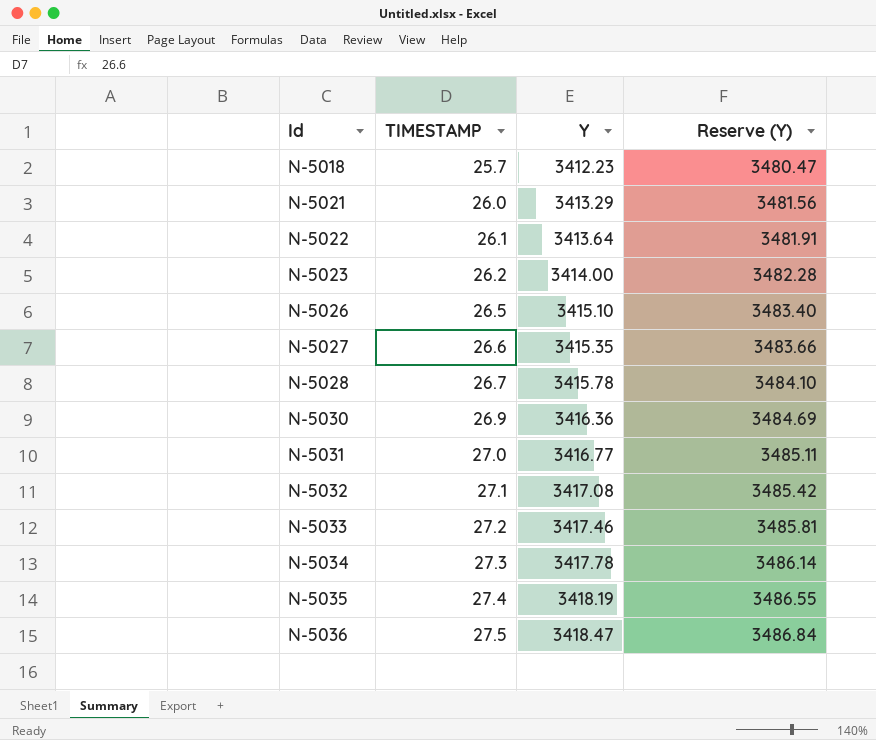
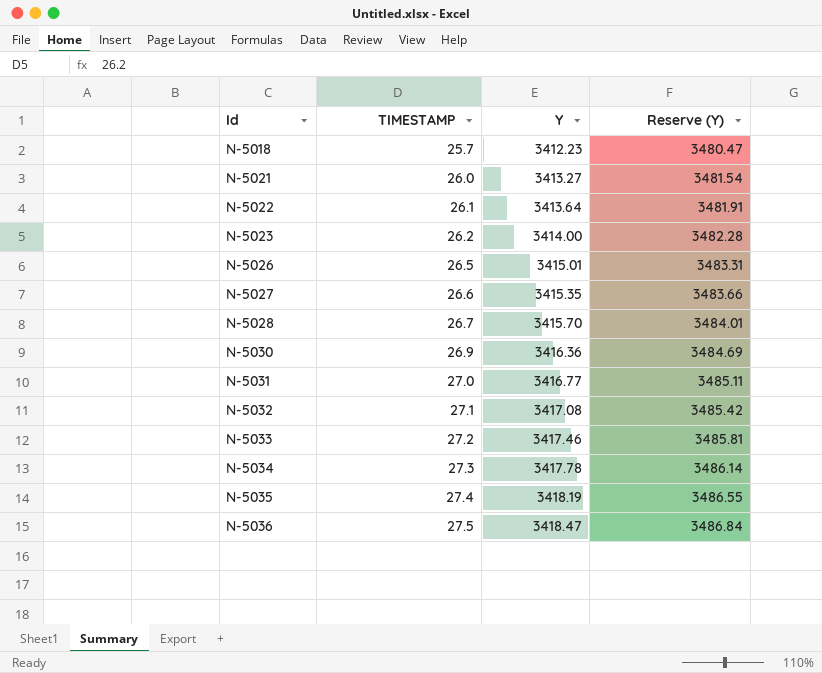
N-5021 | Y: 3413.29 -> 3413.27
N-5021 | Reserve (Y): 3481.56 -> 3481.54
N-5026 | Y: 3415.10 -> 3415.01
N-5026 | Reserve (Y): 3483.40 -> 3483.31
N-5028 | Y: 3415.78 -> 3415.70
N-5028 | Reserve (Y): 3484.10 -> 3484.01

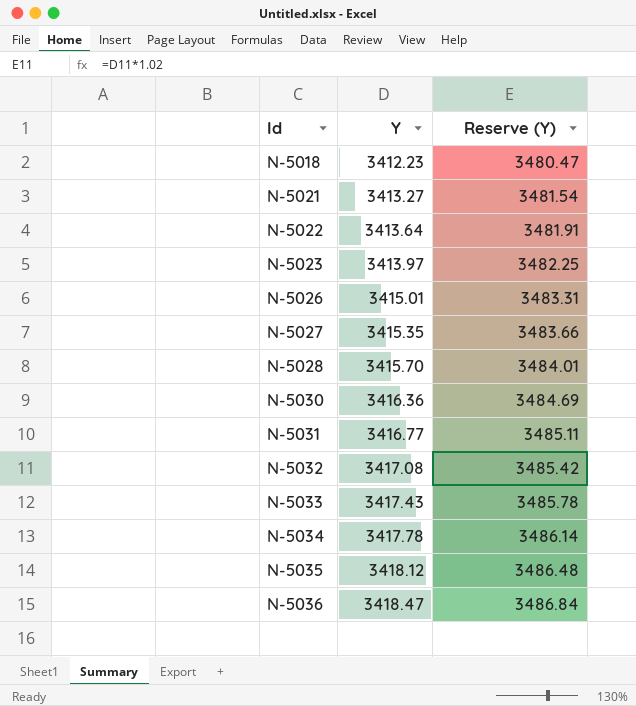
column TIMESTAMP | position: 2 -> none
N-5023 | Y: 3414.00 -> 3413.97
N-5023 | Reserve (Y): 3482.28 -> 3482.25
N-5033 | Y: 3417.46 -> 3417.43
N-5033 | Reserve (Y): 3485.81 -> 3485.78
N-5035 | Y: 3418.19 -> 3418.12
N-5035 | Reserve (Y): 3486.55 -> 3486.48

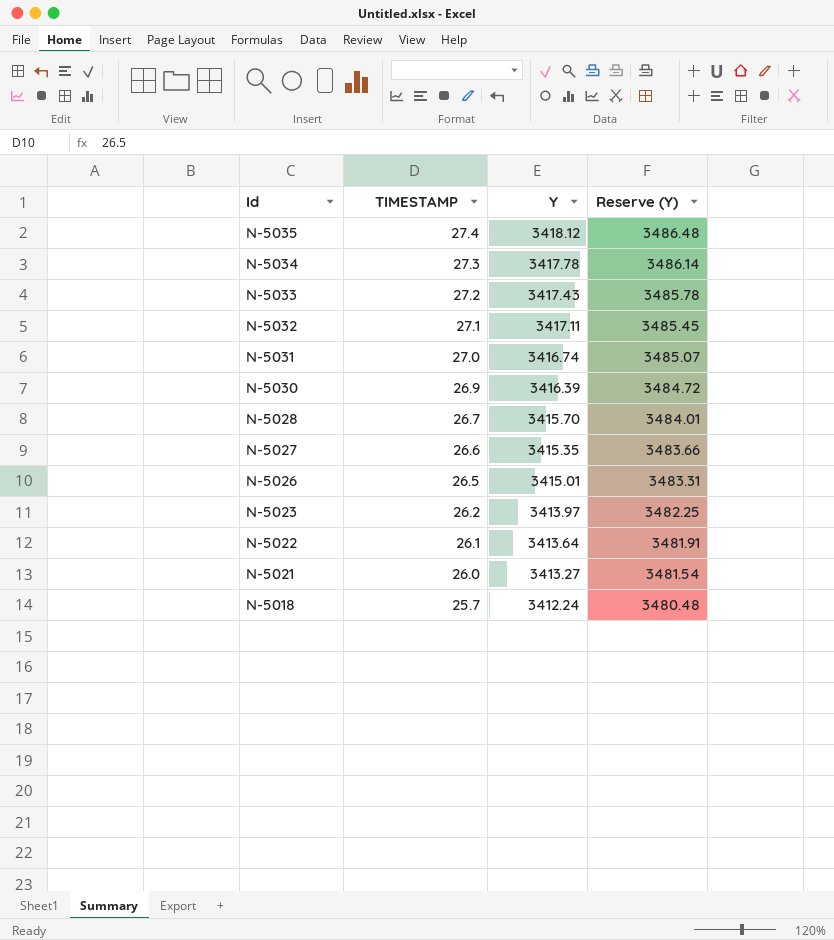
row order: Id ascending -> Id descending
column TIMESTAMP | position: none -> 2
row N-5036: 3418.47 | 3486.84 -> none
N-5032 | Y: 3417.08 -> 3417.11
N-5032 | Reserve (Y): 3485.42 -> 3485.45
N-5031 | Y: 3416.77 -> 3416.74
N-5031 | Reserve (Y): 3485.11 -> 3485.07
N-5030 | Y: 3416.36 -> 3416.39
N-5030 | Reserve (Y): 3484.69 -> 3484.72
N-5018 | Y: 3412.23 -> 3412.24
N-5018 | Reserve (Y): 3480.47 -> 3480.48

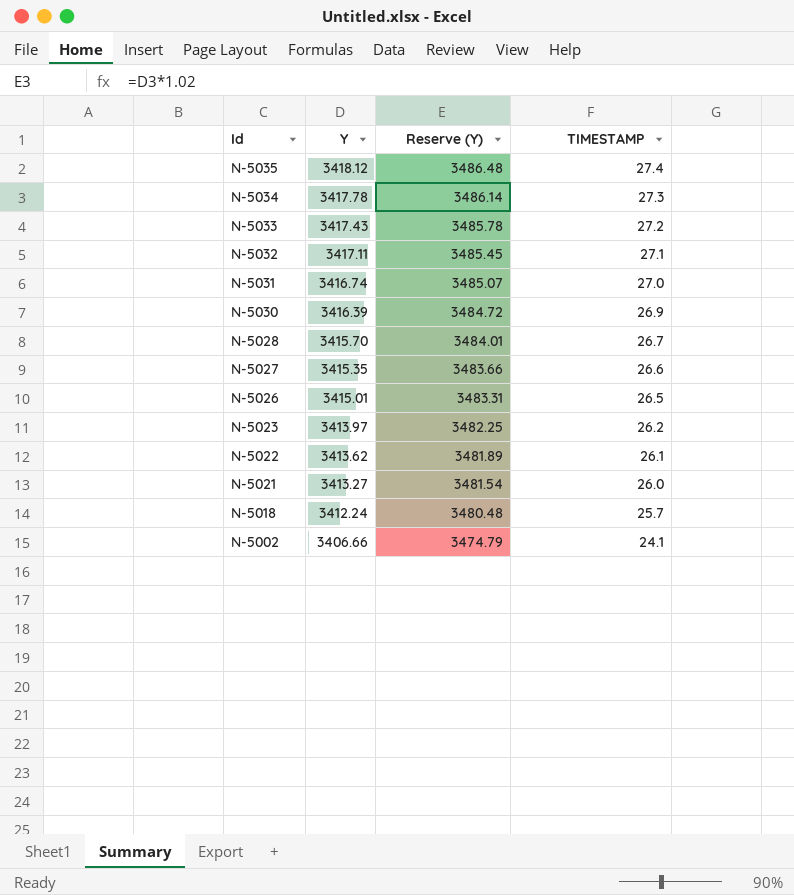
column TIMESTAMP | position: 2 -> 4
N-5022 | Y: 3413.64 -> 3413.62
N-5022 | Reserve (Y): 3481.91 -> 3481.89
row N-5002: none -> 3406.66 | 3474.79 | 24.1

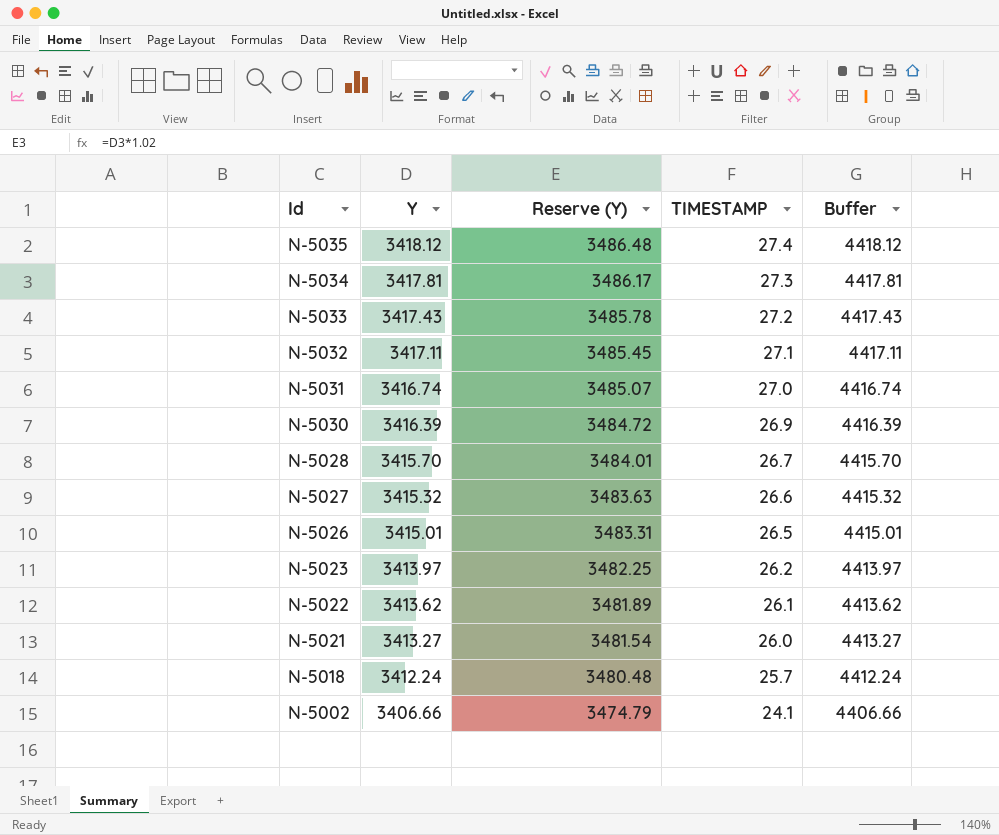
column Buffer | formula: none -> [Y] + 1000
N-5034 | Y: 3417.78 -> 3417.81
N-5034 | Reserve (Y): 3486.14 -> 3486.17
N-5027 | Y: 3415.35 -> 3415.32
N-5027 | Reserve (Y): 3483.66 -> 3483.63

